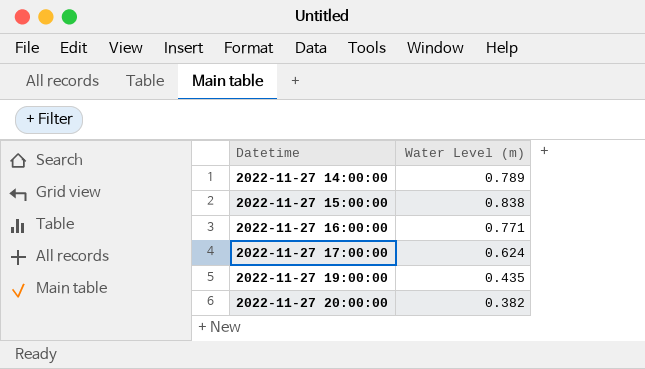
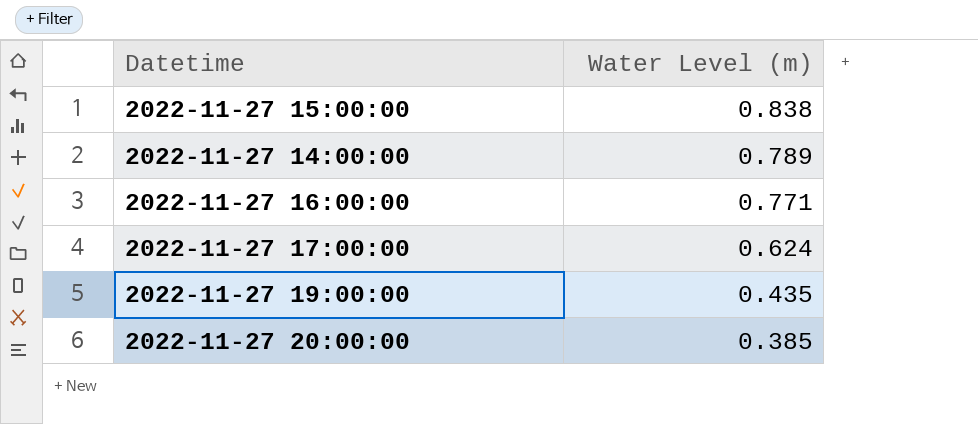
row order: Datetime ascending -> Water Level (m) descending
2022-11-27 20:00:00 | Water Level (m): 0.382 -> 0.385

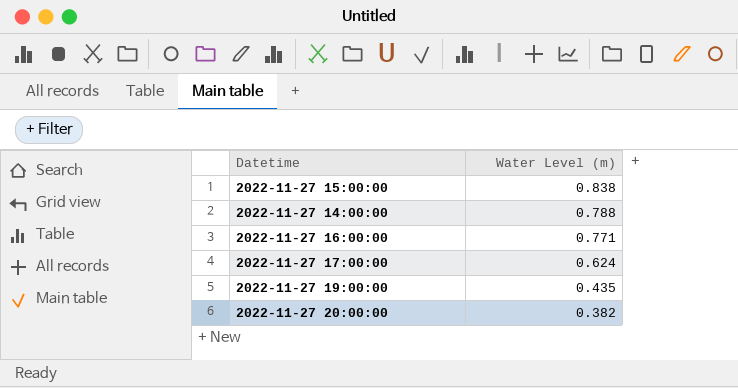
2022-11-27 14:00:00 | Water Level (m): 0.789 -> 0.788
2022-11-27 20:00:00 | Water Level (m): 0.385 -> 0.382

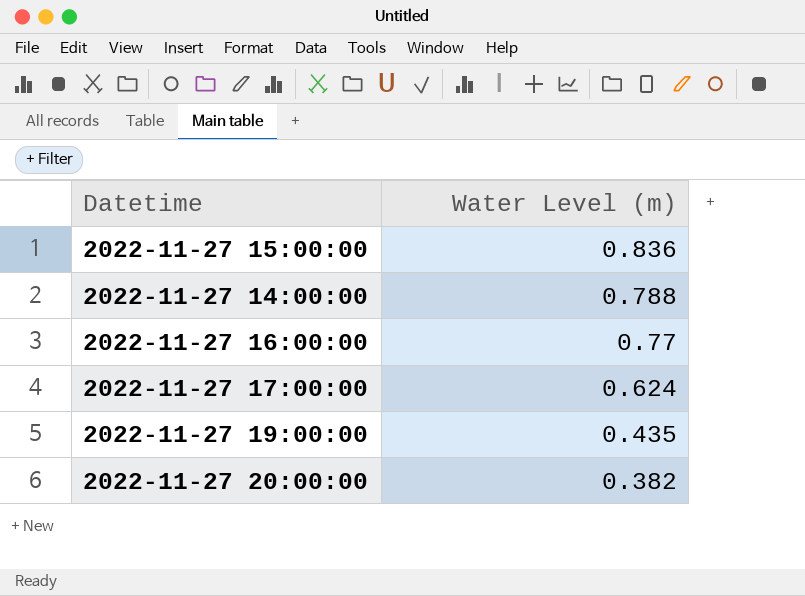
2022-11-27 15:00:00 | Water Level (m): 0.838 -> 0.836
2022-11-27 16:00:00 | Water Level (m): 0.771 -> 0.77

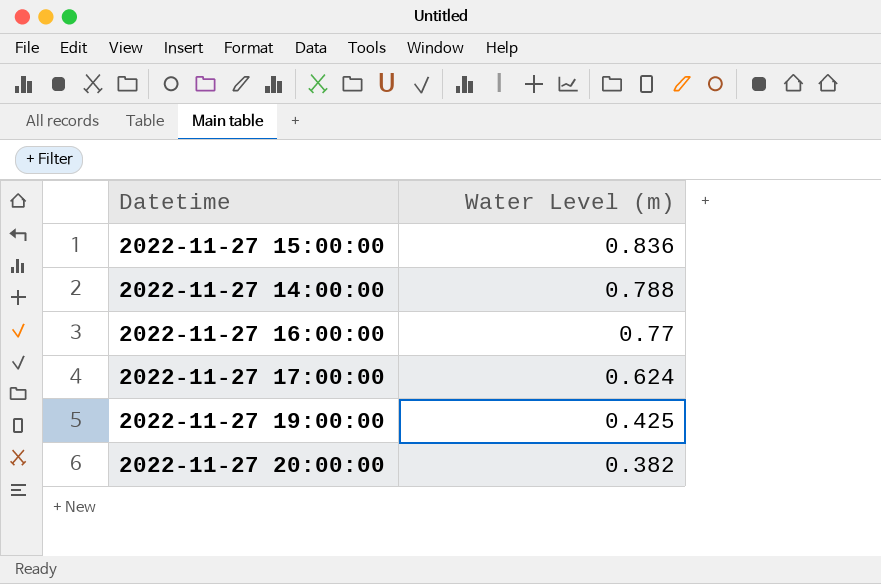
2022-11-27 19:00:00 | Water Level (m): 0.435 -> 0.425

